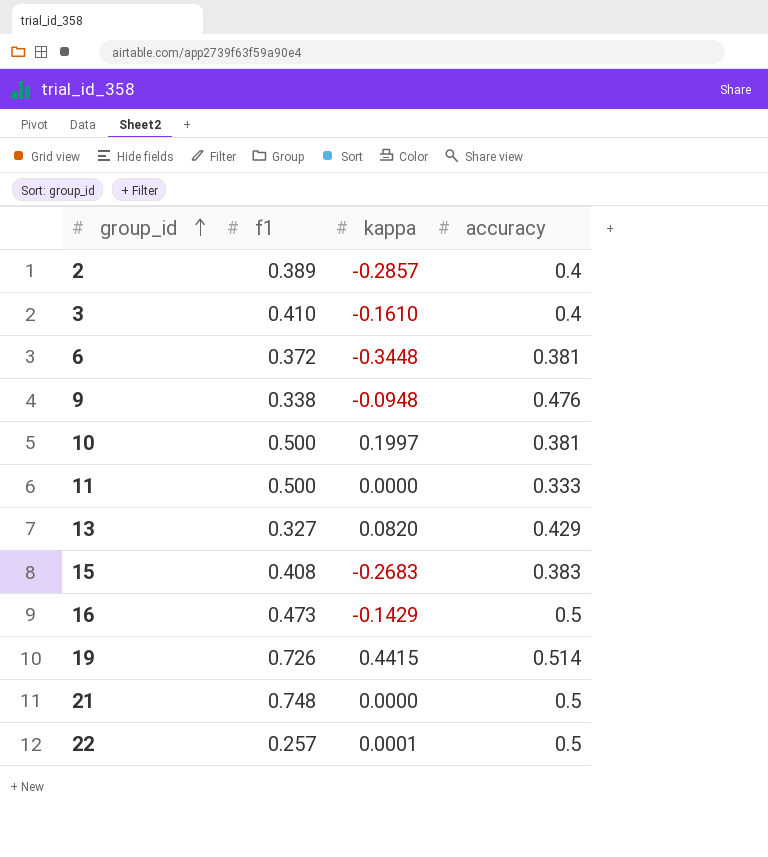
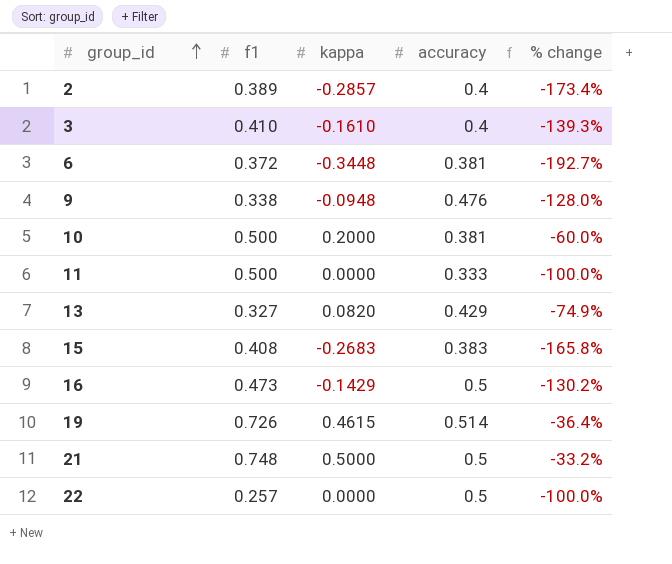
column % change | formula: none -> ([kappa] - [f1]) / [f1]
10 | kappa: 0.1997 -> 0.2000
19 | kappa: 0.4415 -> 0.4615
21 | kappa: 0.0000 -> 0.5000
22 | kappa: 0.0001 -> 0.0000

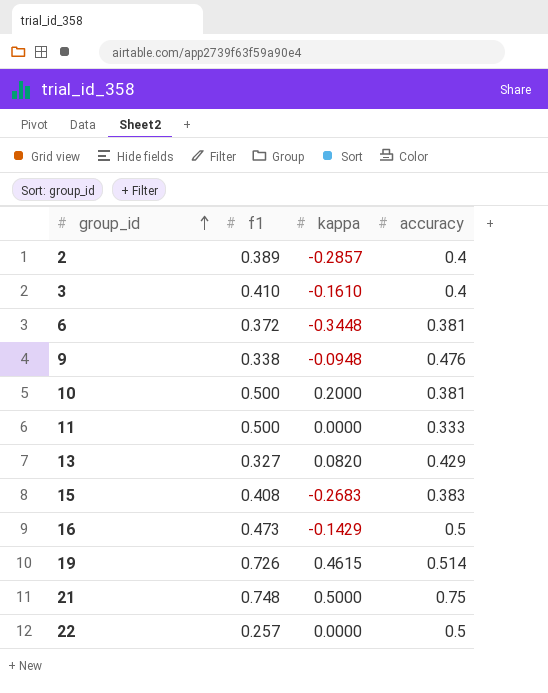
column % change | formula: ([kappa] - [f1]) / [f1] -> none
21 | accuracy: 0.5 -> 0.75

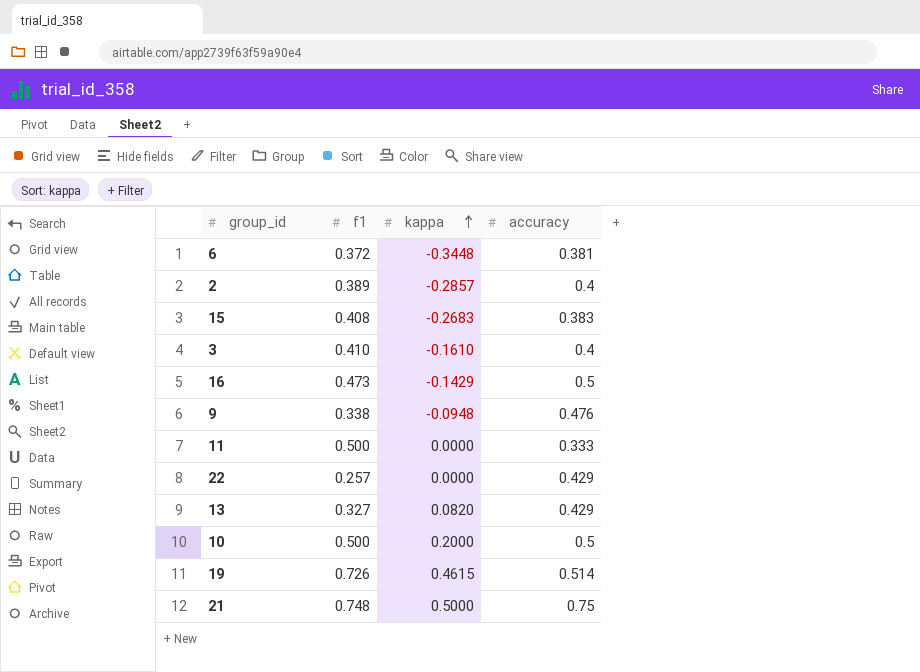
row order: group_id ascending -> kappa ascending
22 | accuracy: 0.5 -> 0.429
10 | accuracy: 0.381 -> 0.5

